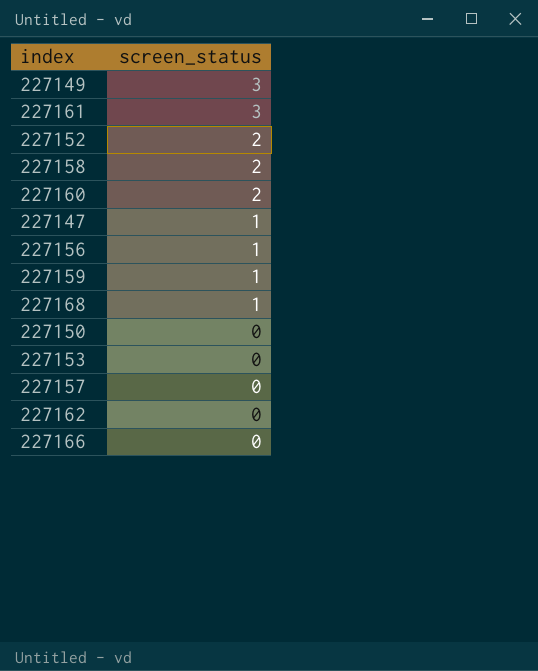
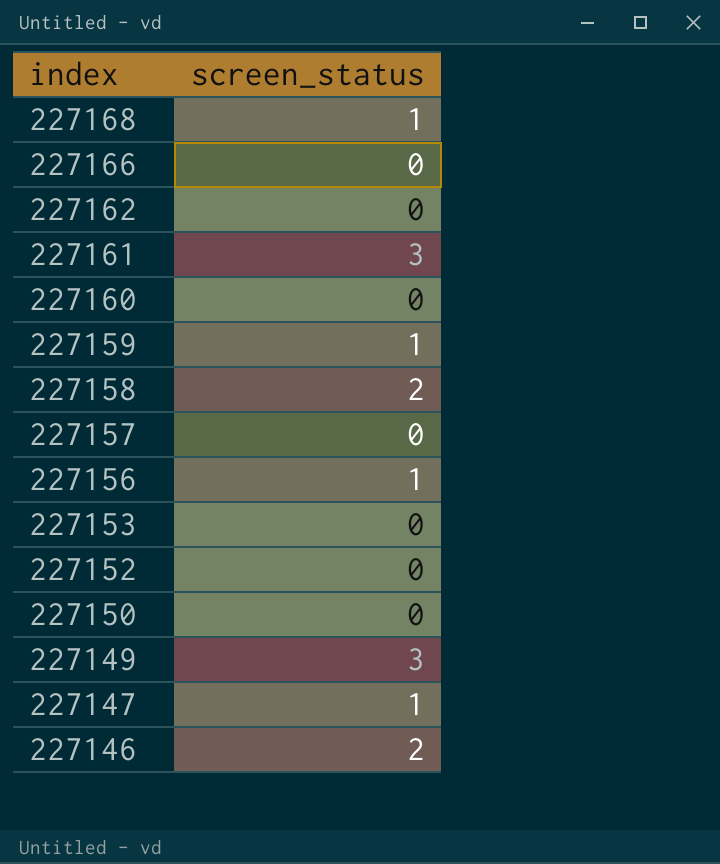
row order: screen_status descending -> index descending
227160 | screen_status: 2 -> 0
227152 | screen_status: 2 -> 0
row 227146: none -> 2

